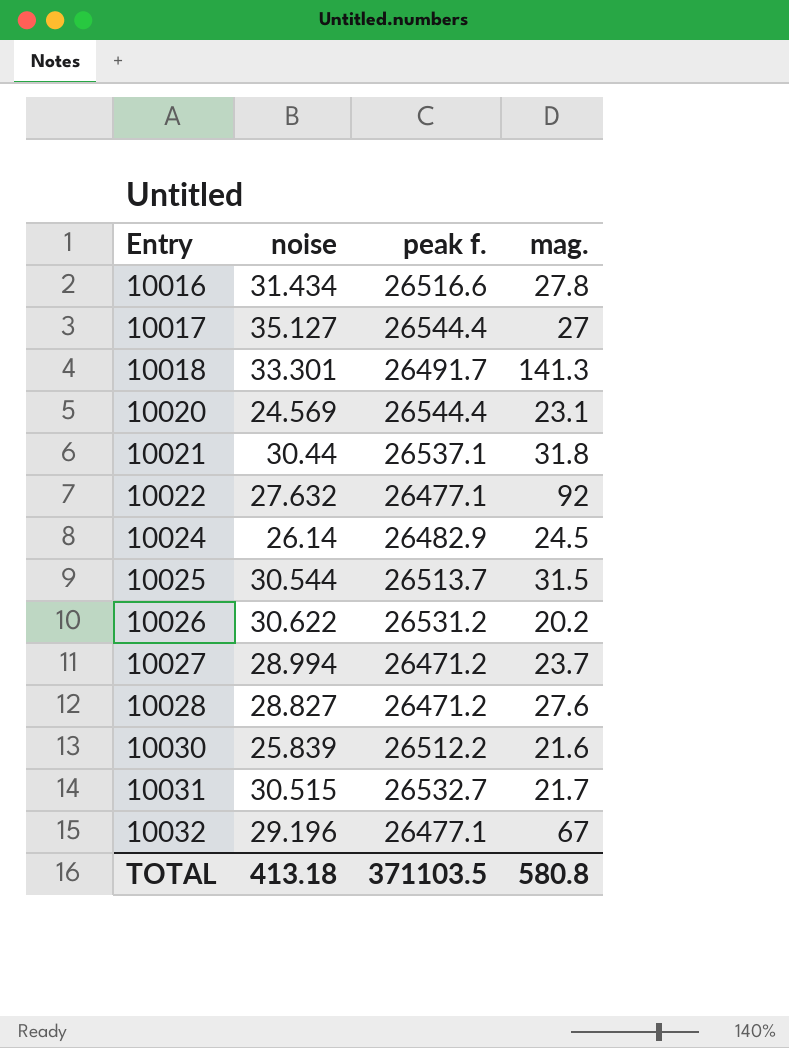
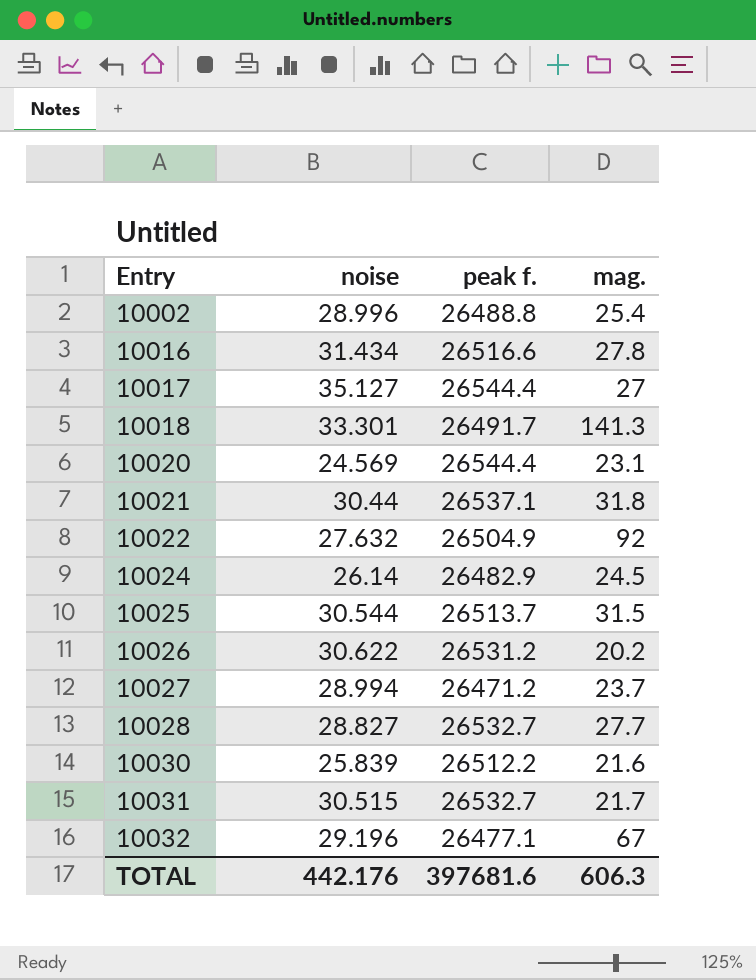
row 10002: none -> 28.996 | 26488.8 | 25.4
10022 | peak f.: 26477.1 -> 26504.9
10028 | peak f.: 26471.2 -> 26532.7
10028 | mag.: 27.6 -> 27.7
TOTAL | noise: 413.18 -> 442.176
TOTAL | peak f.: 371103.5 -> 397681.6
TOTAL | mag.: 580.8 -> 606.3

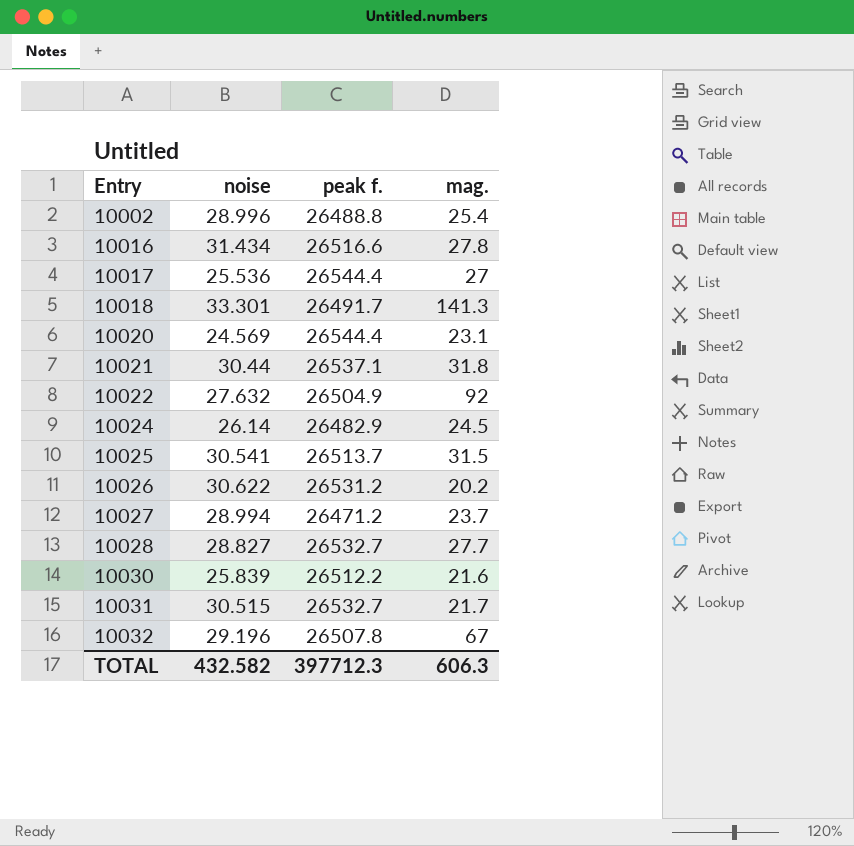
10017 | noise: 35.127 -> 25.536
10025 | noise: 30.544 -> 30.541
10032 | peak f.: 26477.1 -> 26507.8
TOTAL | noise: 442.176 -> 432.582
TOTAL | peak f.: 397681.6 -> 397712.3

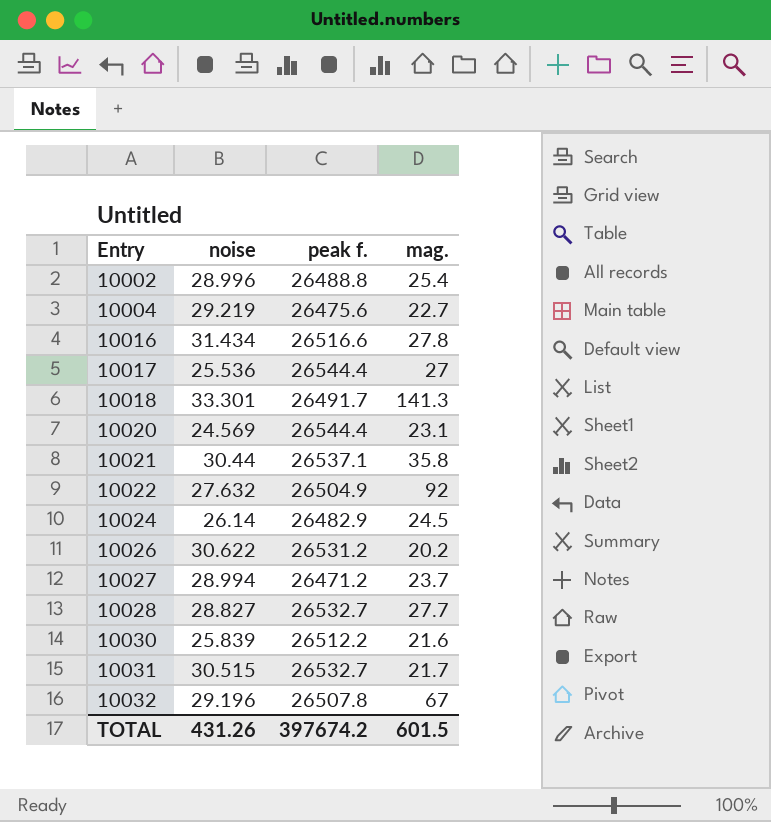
row 10025: 30.541 | 26513.7 | 31.5 -> none
row 10004: none -> 29.219 | 26475.6 | 22.7
10021 | mag.: 31.8 -> 35.8
TOTAL | noise: 432.582 -> 431.26
TOTAL | peak f.: 397712.3 -> 397674.2
TOTAL | mag.: 606.3 -> 601.5

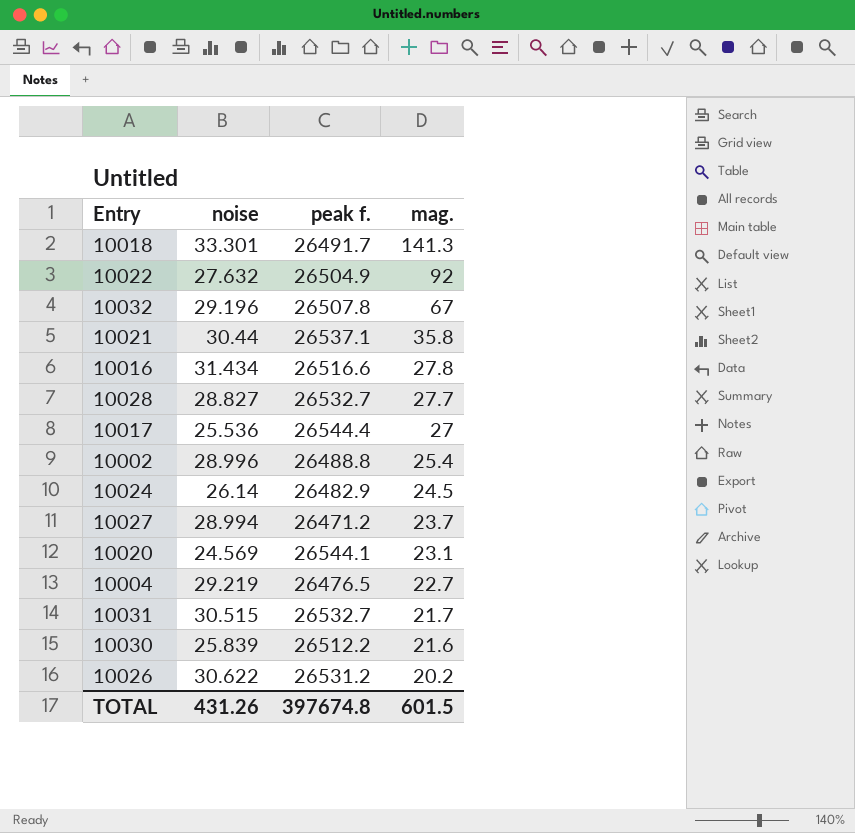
row order: Entry ascending -> mag. descending
10020 | peak f.: 26544.4 -> 26544.1
10004 | peak f.: 26475.6 -> 26476.5
TOTAL | peak f.: 397674.2 -> 397674.8

